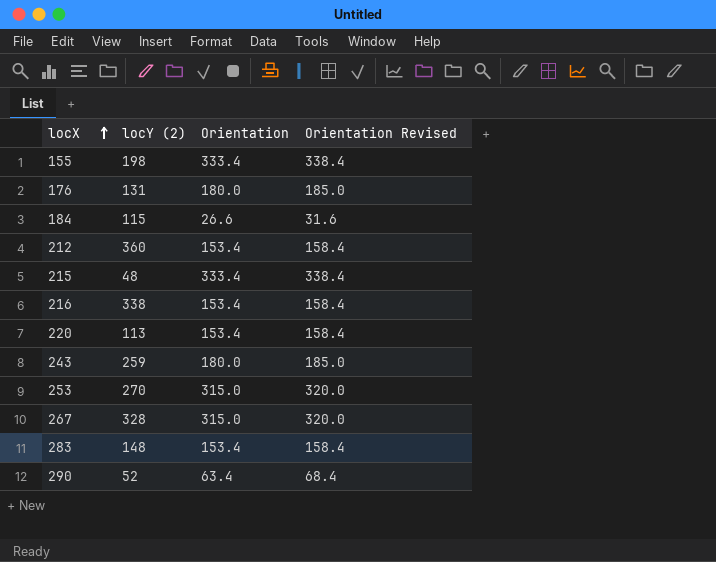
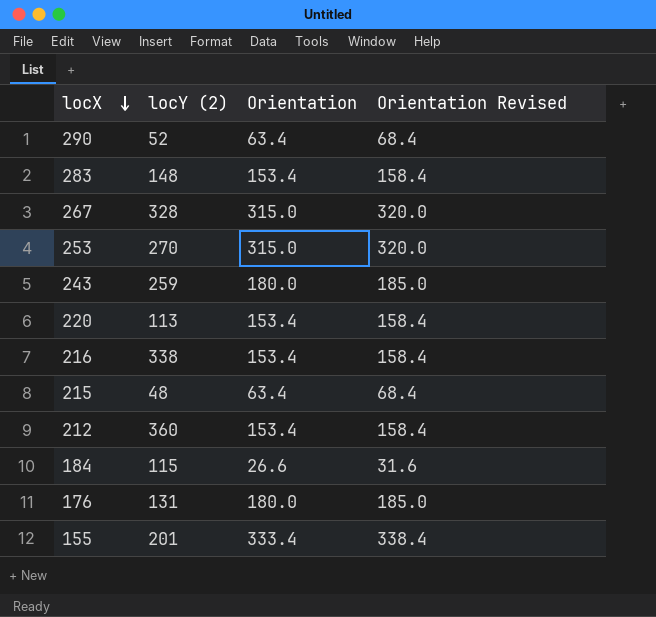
row order: locX ascending -> locX descending
215 | Orientation: 333.4 -> 63.4
215 | Orientation Revised: 338.4 -> 68.4
155 | locY (2): 198 -> 201

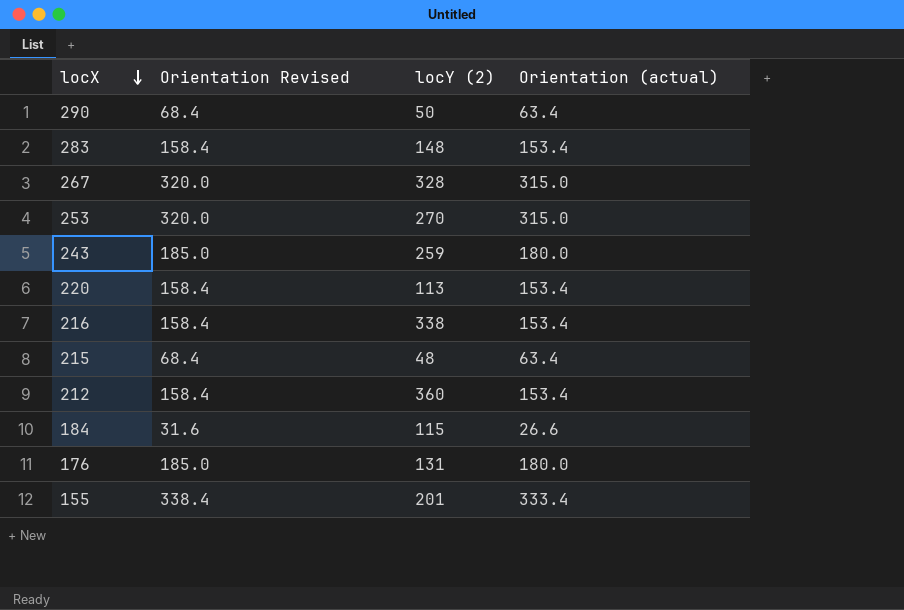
column Orientation Revised | position: 4 -> 2
column name: Orientation -> Orientation (actual)
290 | locY (2): 52 -> 50

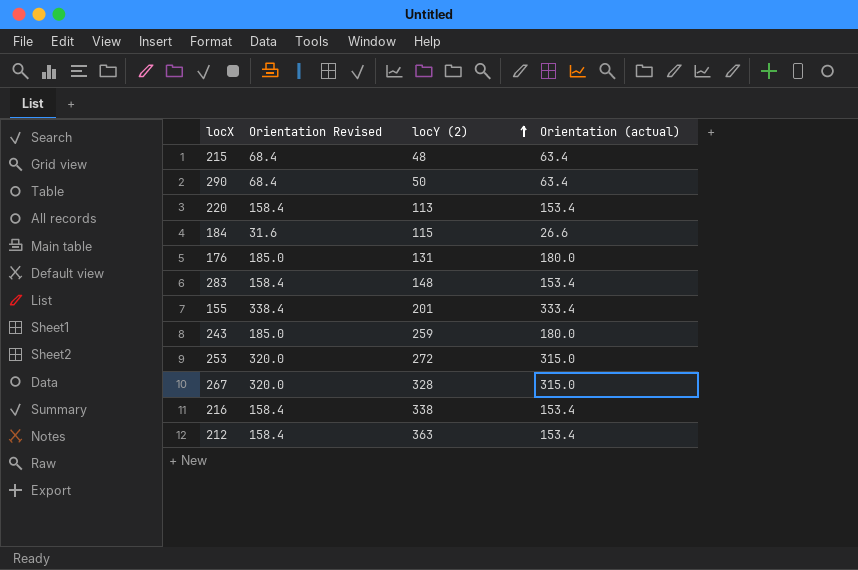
row order: locX descending -> locY (2) ascending
253 | locY (2): 270 -> 272
212 | locY (2): 360 -> 363

